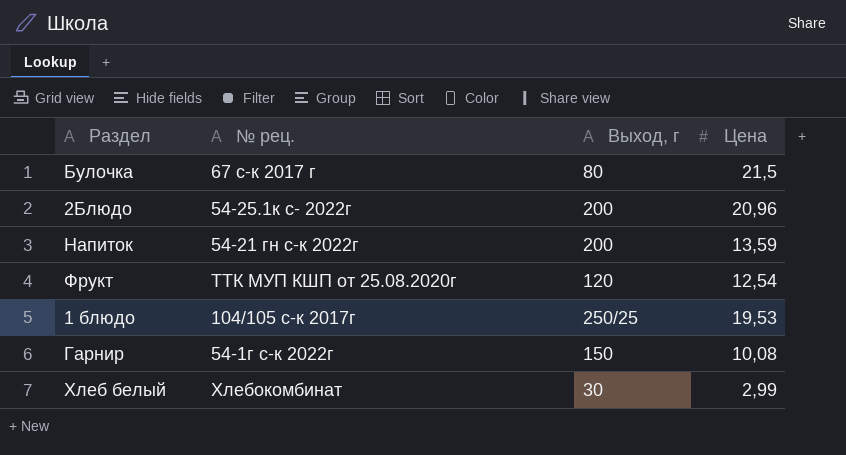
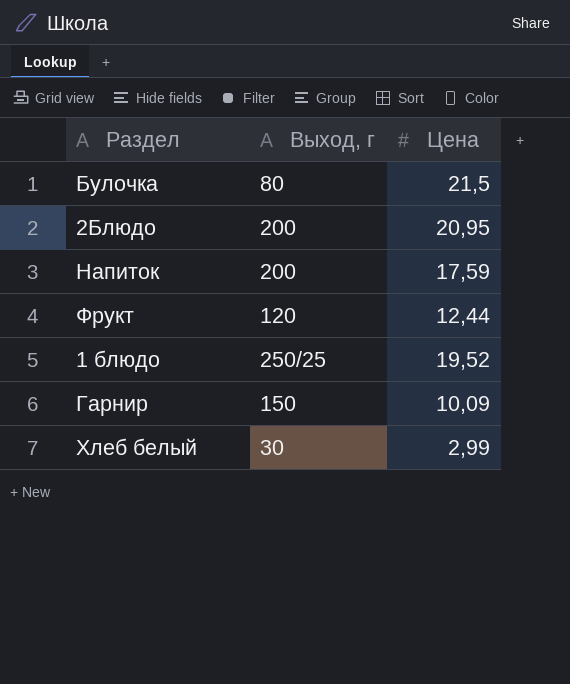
column № рец. | position: 2 -> none
2Блюдо | Цена: 20,96 -> 20,95
Напиток | Цена: 13,59 -> 17,59
Фрукт | Цена: 12,54 -> 12,44
1 блюдо | Цена: 19,53 -> 19,52
Гарнир | Цена: 10,08 -> 10,09

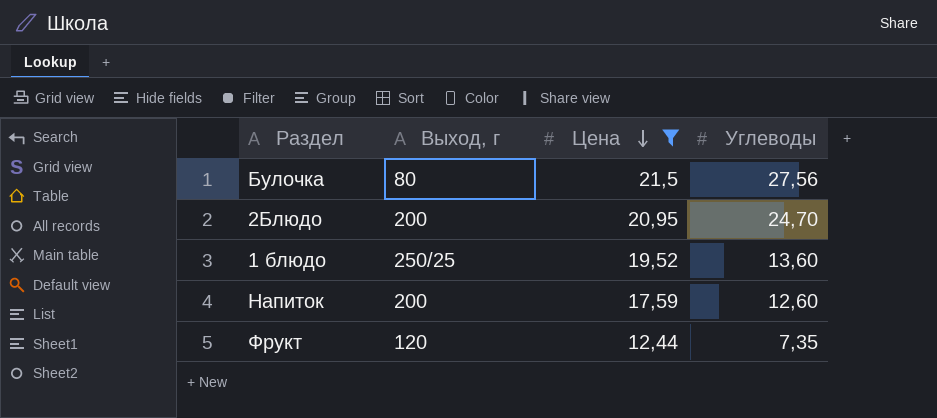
filter: none -> Цена >= 12,44
row order: none -> Цена descending
column Углеводы | position: none -> 4

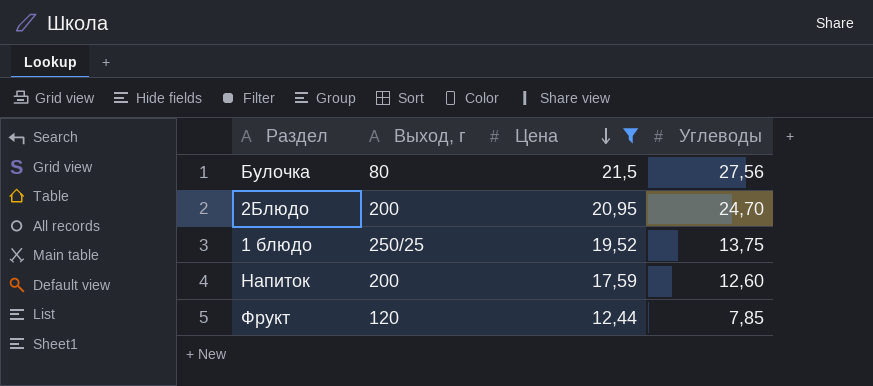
1 блюдо | Углеводы: 13,60 -> 13,75
Фрукт | Углеводы: 7,35 -> 7,85

